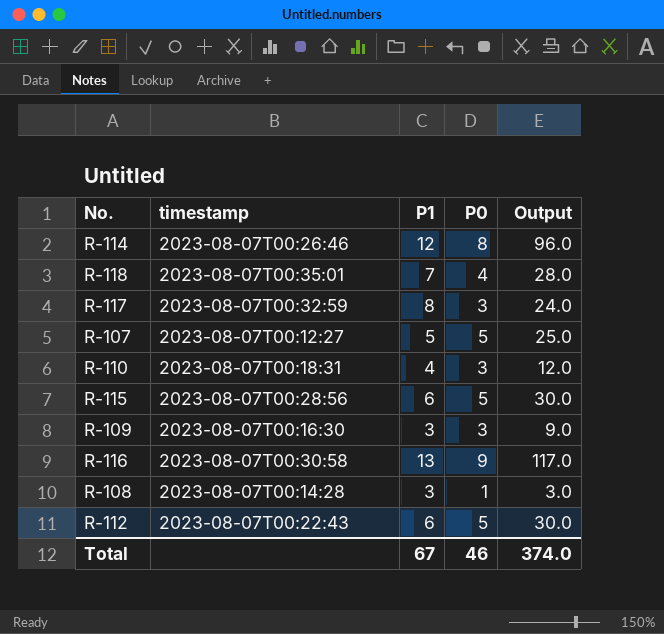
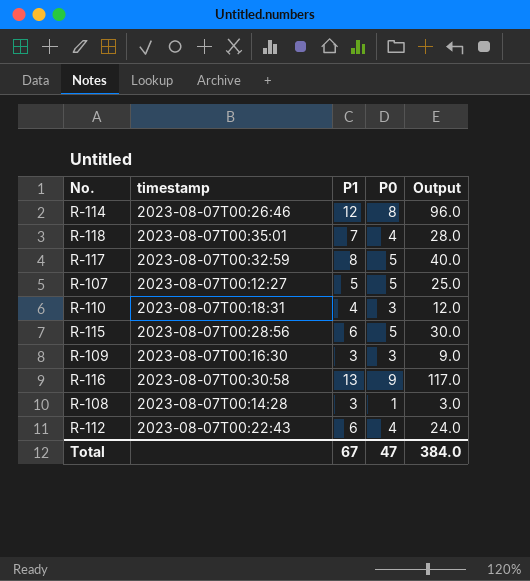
R-117 | P0: 3 -> 5
R-117 | Output: 24.0 -> 40.0
R-112 | P0: 5 -> 4
R-112 | Output: 30.0 -> 24.0
Total | P0: 46 -> 47
Total | Output: 374.0 -> 384.0

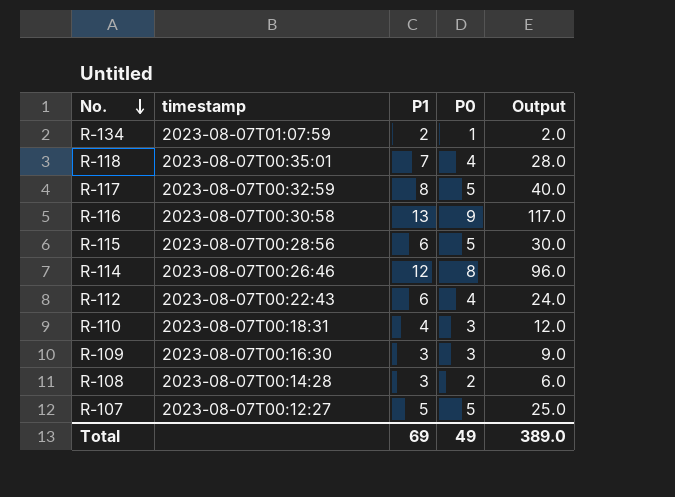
row order: none -> No. descending
row R-134: none -> 2023-08-07T01:07:59 | 2 | 1 | 2.0
R-108 | P0: 1 -> 2
R-108 | Output: 3.0 -> 6.0
Total | P1: 67 -> 69
Total | P0: 47 -> 49
Total | Output: 384.0 -> 389.0

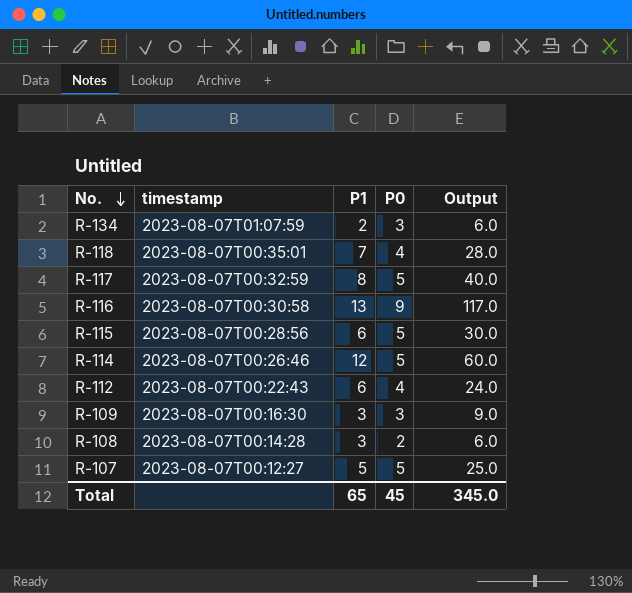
row R-110: 2023-08-07T00:18:31 | 4 | 3 | 12.0 -> none
R-134 | P0: 1 -> 3
R-134 | Output: 2.0 -> 6.0
R-114 | P0: 8 -> 5
R-114 | Output: 96.0 -> 60.0
Total | P1: 69 -> 65
Total | P0: 49 -> 45
Total | Output: 389.0 -> 345.0

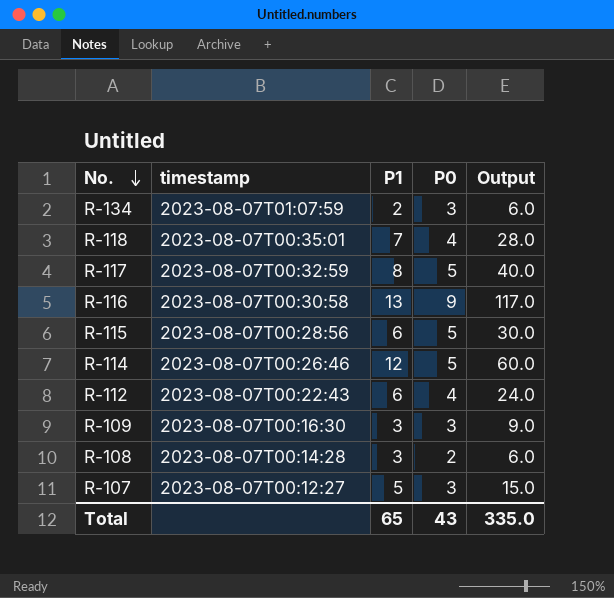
R-107 | P0: 5 -> 3
R-107 | Output: 25.0 -> 15.0
Total | P0: 45 -> 43
Total | Output: 345.0 -> 335.0

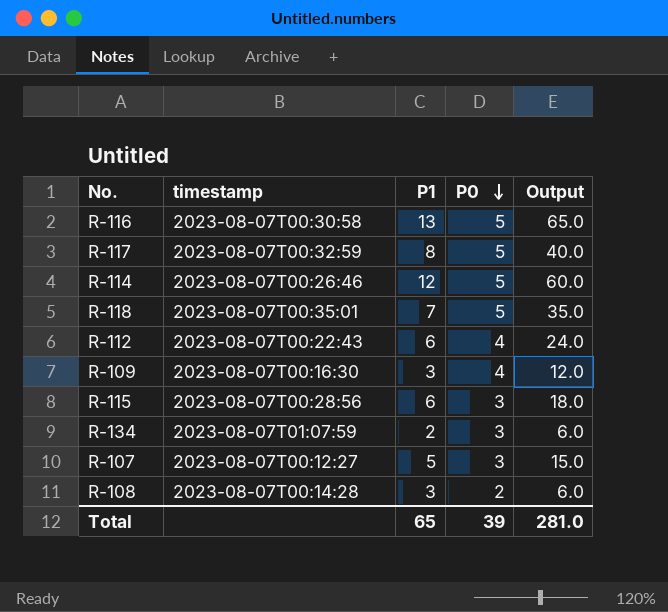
row order: No. descending -> P0 descending
R-116 | P0: 9 -> 5
R-116 | Output: 117.0 -> 65.0
R-118 | P0: 4 -> 5
R-118 | Output: 28.0 -> 35.0
R-109 | P0: 3 -> 4
R-109 | Output: 9.0 -> 12.0
R-115 | P0: 5 -> 3
R-115 | Output: 30.0 -> 18.0
Total | P0: 43 -> 39
Total | Output: 335.0 -> 281.0

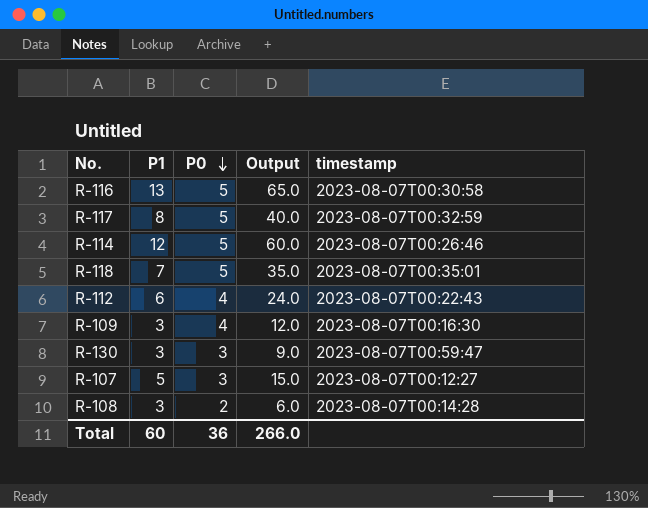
column timestamp | position: 2 -> 5
row R-115: 2023-08-07T00:28:56 | 6 | 3 | 18.0 -> none
row R-134: 2023-08-07T01:07:59 | 2 | 3 | 6.0 -> none
row R-130: none -> 3 | 3 | 9.0 | 2023-08-07T00:59:47
Total | P1: 65 -> 60
Total | P0: 39 -> 36
Total | Output: 281.0 -> 266.0

